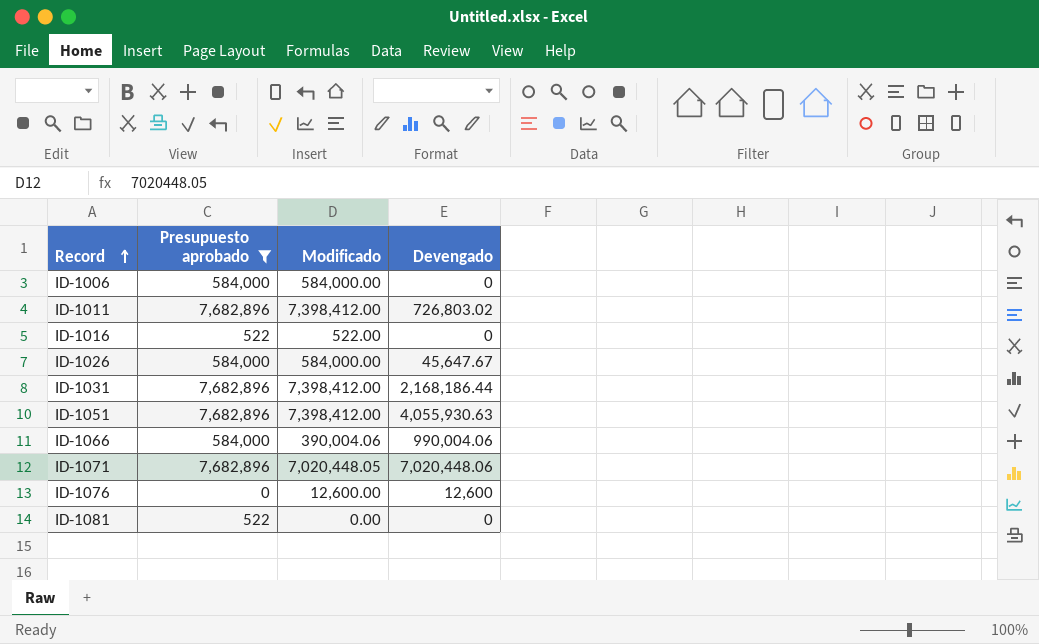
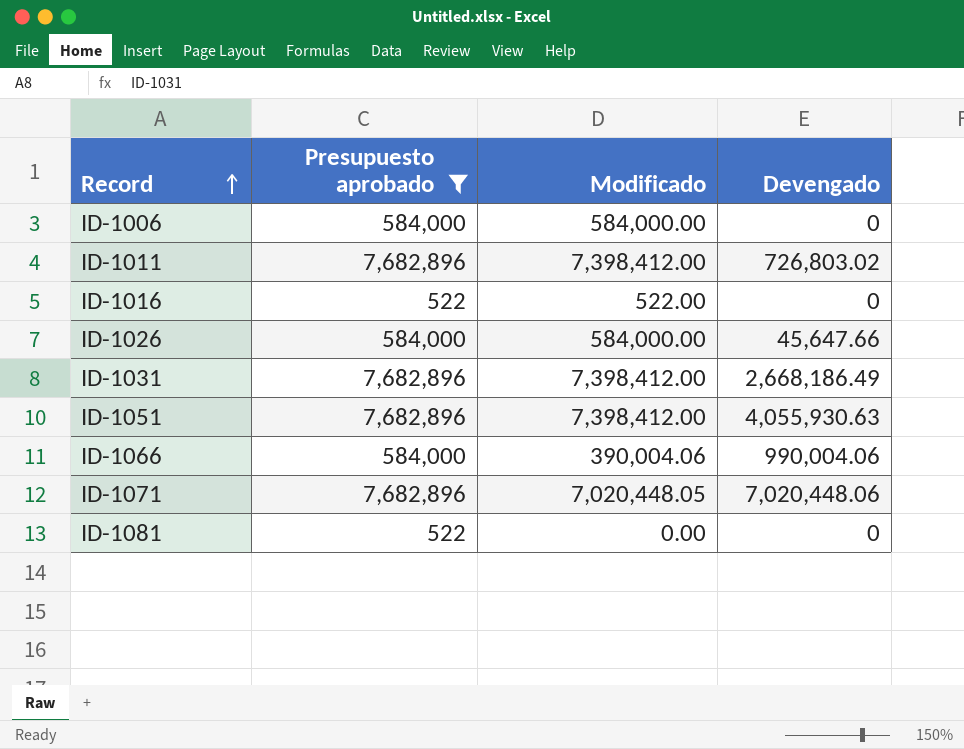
row ID-1076: 0 | 12,600.00 | 12,600 -> none
ID-1026 | Devengado: 45,647.67 -> 45,647.66
ID-1031 | Devengado: 2,168,186.44 -> 2,668,186.49

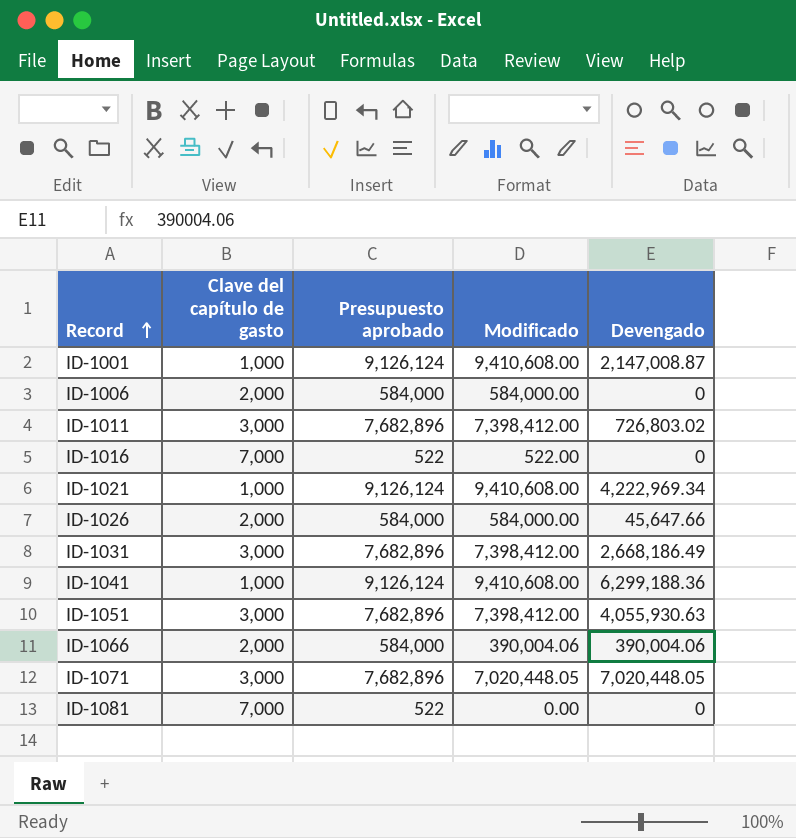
filter: Presupuesto aprobado != 9,126,124 -> none
column Clave del capítulo de gasto | position: none -> 2
ID-1066 | Devengado: 990,004.06 -> 390,004.06
ID-1071 | Devengado: 7,020,448.06 -> 7,020,448.05

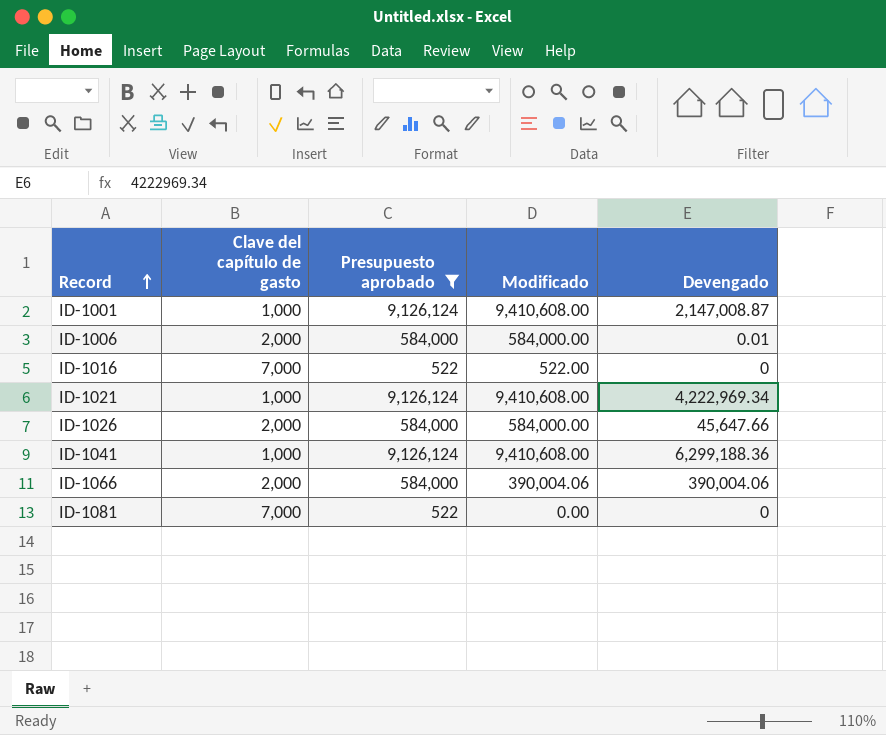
filter: none -> Presupuesto aprobado != 7,682,896
ID-1006 | Devengado: 0 -> 0.01

